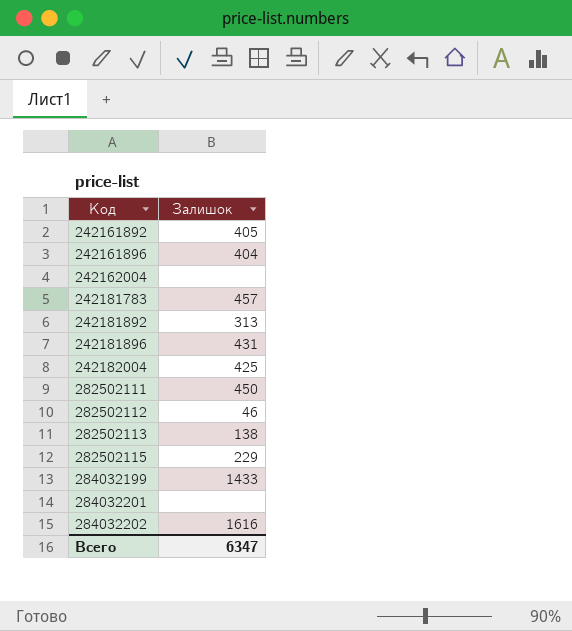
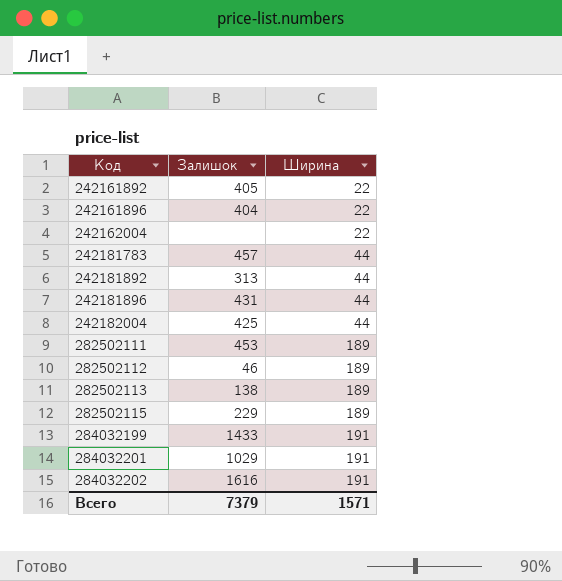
column Ширина | position: none -> 3
282502111 | Залишок: 450 -> 453
284032201 | Залишок: none -> 1029
Всего | Залишок: 6347 -> 7379

